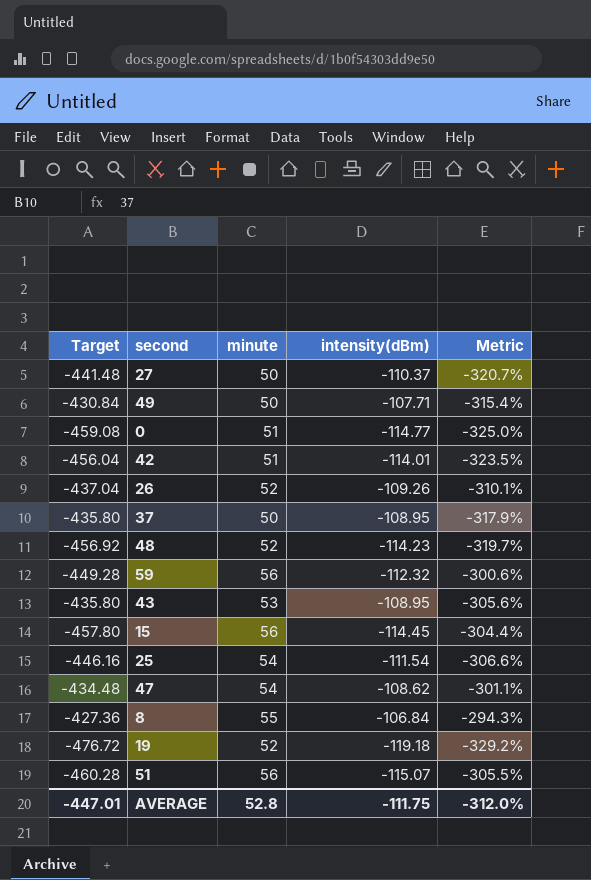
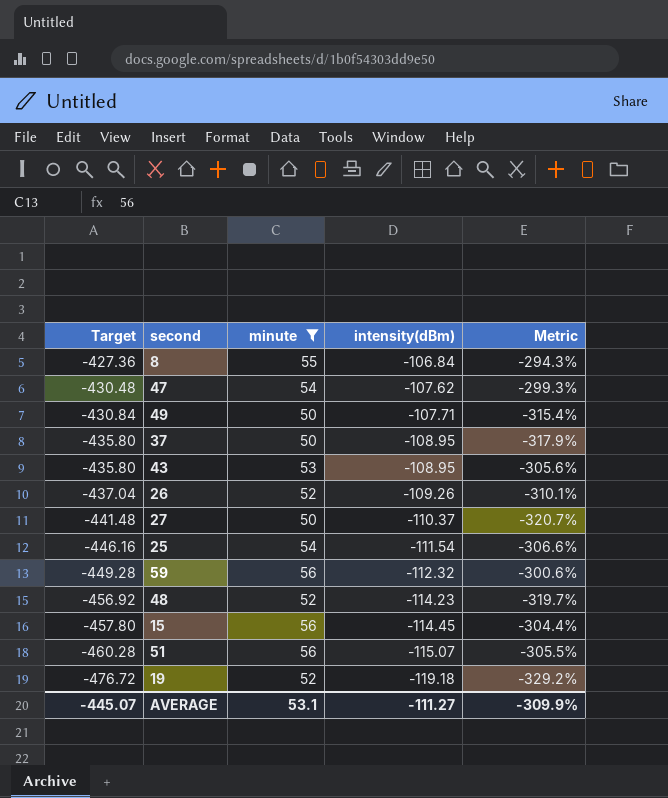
filter: none -> minute != 51
row order: none -> Target descending
47 | Target: -434.48 -> -430.48
47 | intensity(dBm): -108.62 -> -107.62
47 | Metric: -301.1% -> -299.3%
AVERAGE | Target: -447.01 -> -445.07
AVERAGE | minute: 52.8 -> 53.1
AVERAGE | intensity(dBm): -111.75 -> -111.27
AVERAGE | Metric: -312.0% -> -309.9%

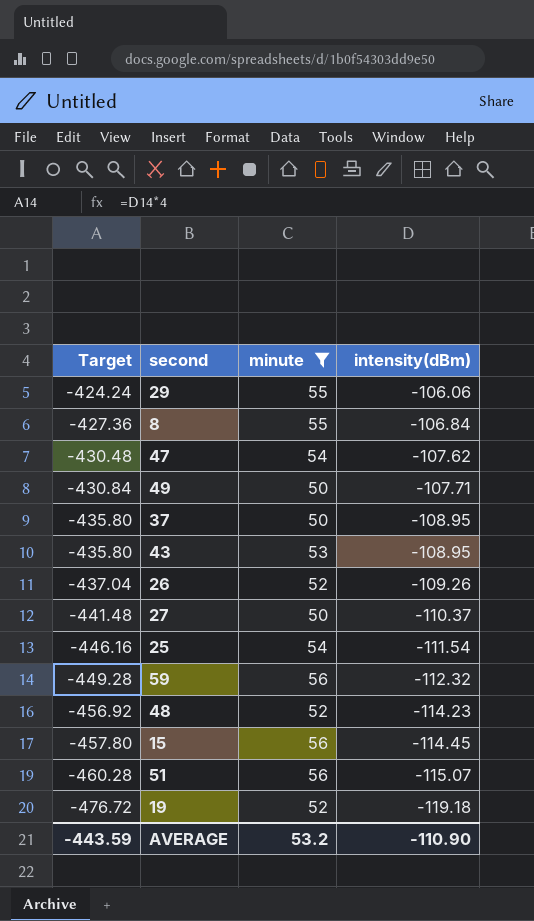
column Metric | formula: ([intensity(dBm)] - [minute]) / [minute] -> none
row 29: none -> -424.24 | 55 | -106.06
AVERAGE | Target: -445.07 -> -443.59
AVERAGE | minute: 53.1 -> 53.2
AVERAGE | intensity(dBm): -111.27 -> -110.90

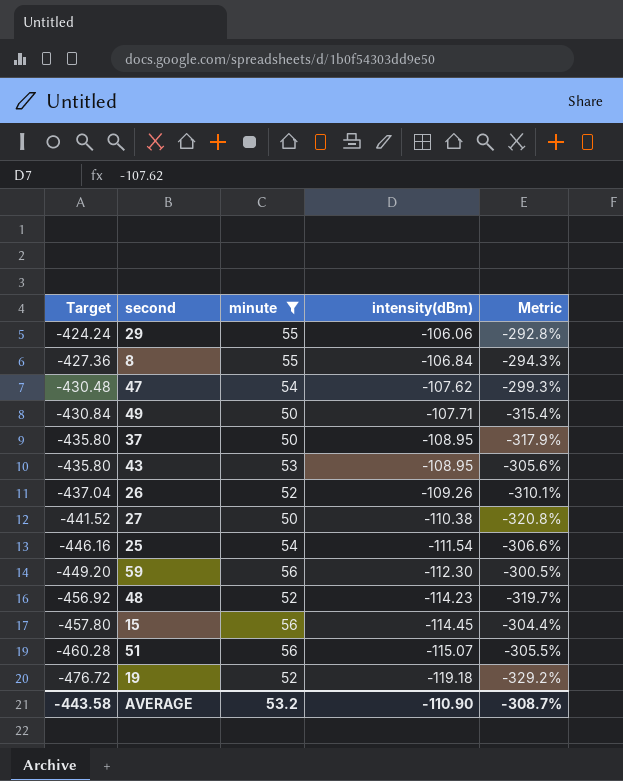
column Metric | formula: none -> ([intensity(dBm)] - [minute]) / [minute]
27 | Target: -441.48 -> -441.52
27 | intensity(dBm): -110.37 -> -110.38
59 | Target: -449.28 -> -449.20
59 | intensity(dBm): -112.32 -> -112.30
AVERAGE | Target: -443.59 -> -443.58

